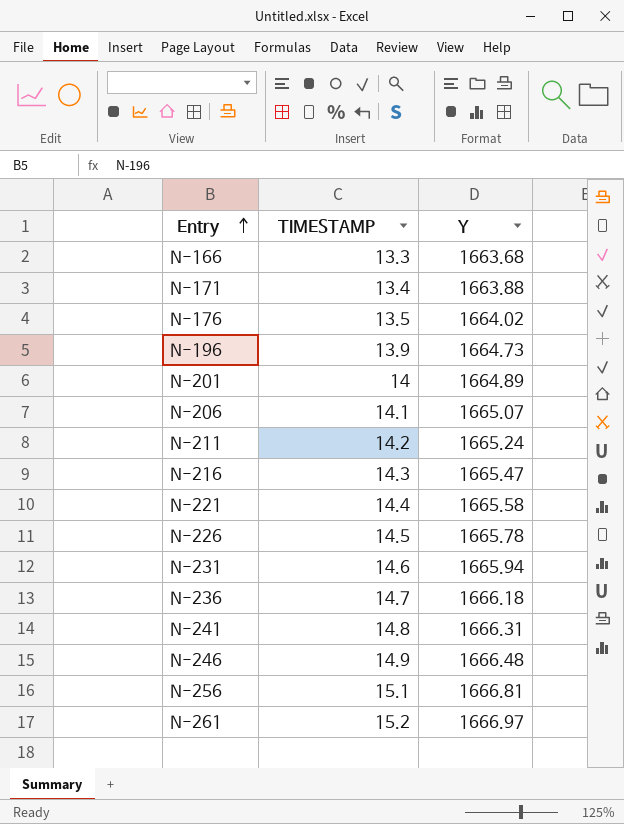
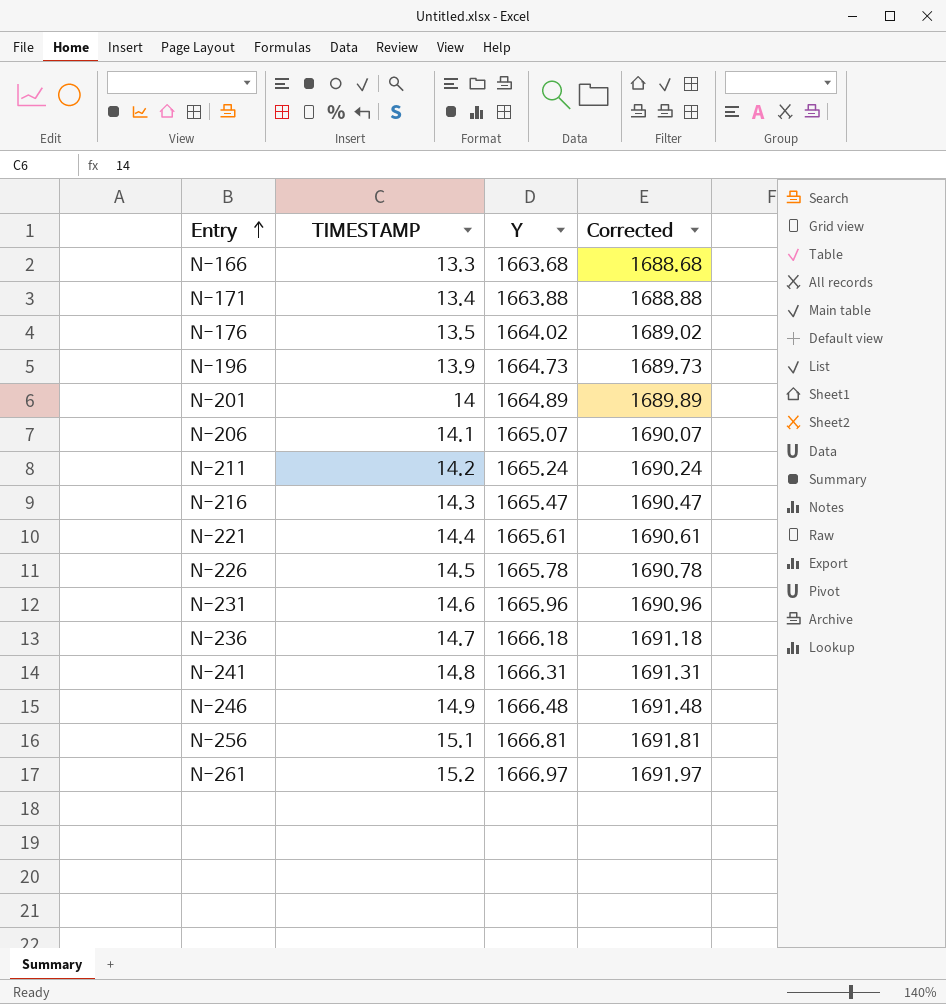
column Corrected | formula: none -> [Y] + 25
N-221 | Y: 1665.58 -> 1665.61
N-231 | Y: 1665.94 -> 1665.96

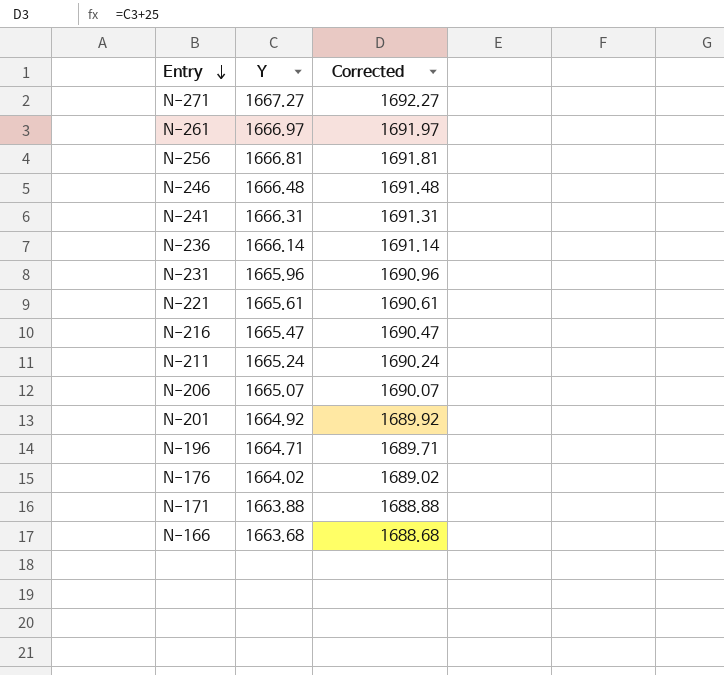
row order: Entry ascending -> Entry descending
column TIMESTAMP | position: 2 -> none
row N-226: 14.5 | 1665.78 | 1690.78 -> none
row N-271: none -> 1667.27 | 1692.27
N-236 | Y: 1666.18 -> 1666.14
N-236 | Corrected: 1691.18 -> 1691.14
N-201 | Y: 1664.89 -> 1664.92
N-201 | Corrected: 1689.89 -> 1689.92
N-196 | Y: 1664.73 -> 1664.71
N-196 | Corrected: 1689.73 -> 1689.71

